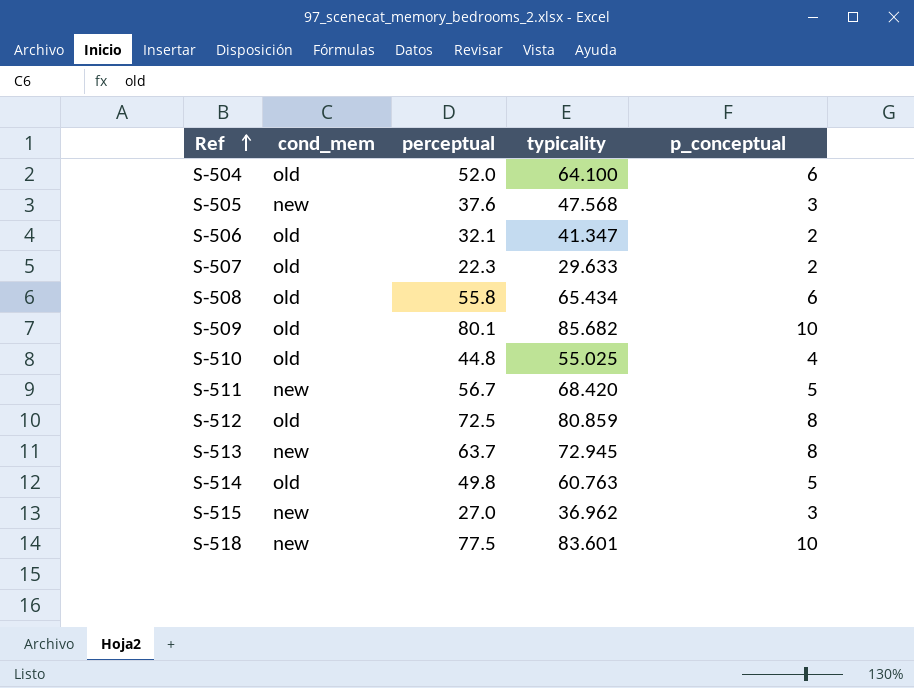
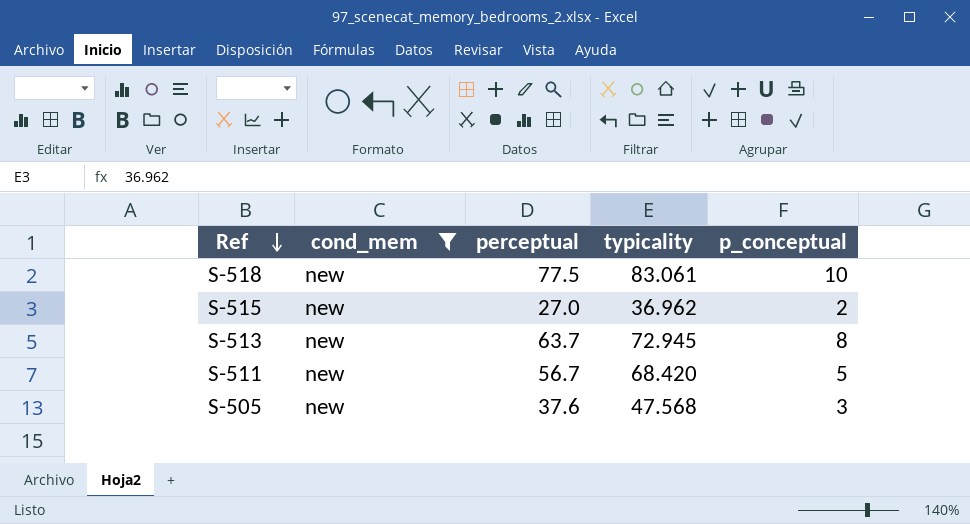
filter: none -> cond_mem = new
row order: Ref ascending -> Ref descending
S-518 | typicality: 83.601 -> 83.061
S-515 | p_conceptual: 3 -> 2

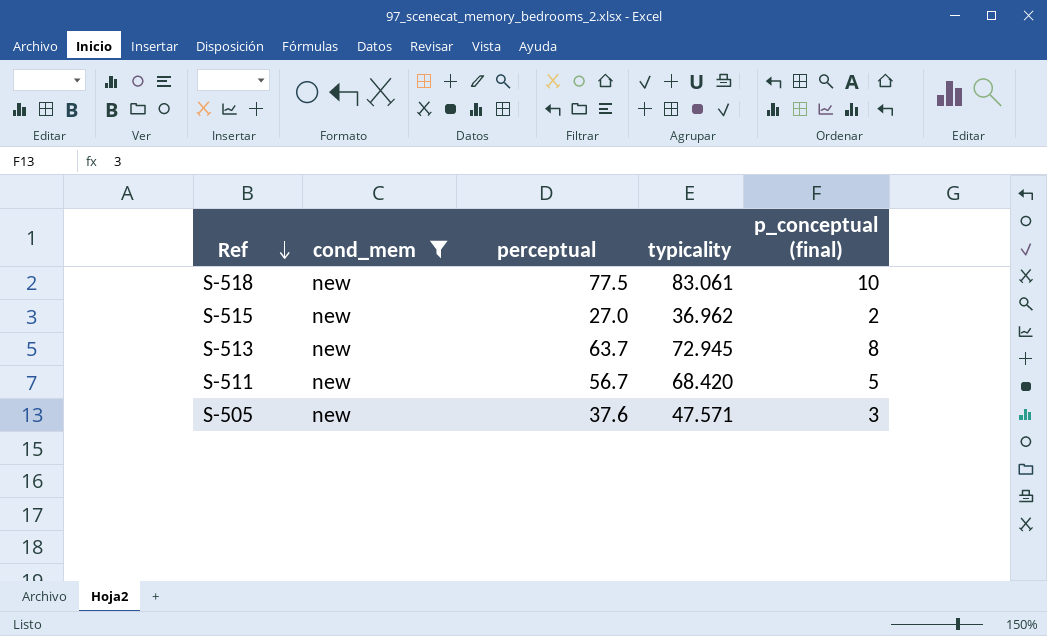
column name: p_conceptual -> p_conceptual (final)
S-505 | typicality: 47.568 -> 47.571

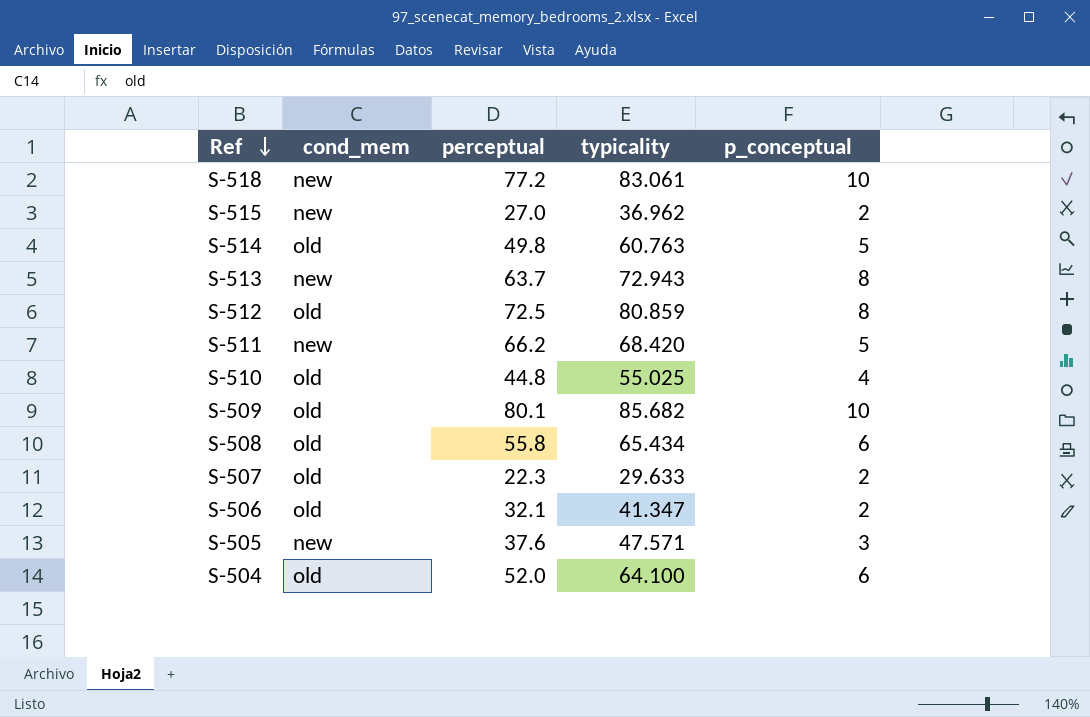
filter: cond_mem = new -> none
column name: p_conceptual (final) -> p_conceptual
S-518 | perceptual: 77.5 -> 77.2
S-513 | typicality: 72.945 -> 72.943
S-511 | perceptual: 56.7 -> 66.2

